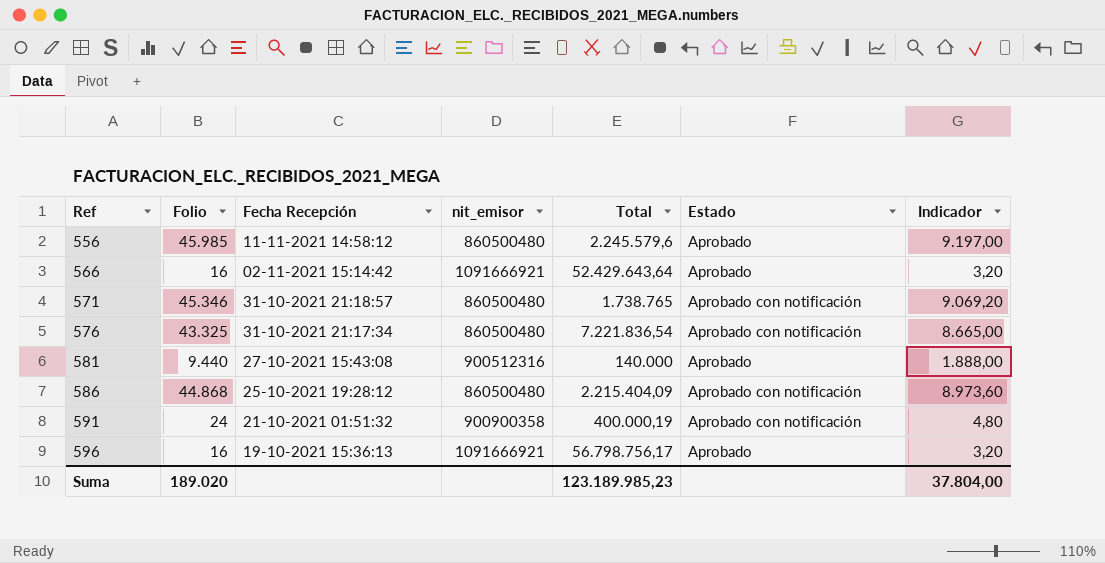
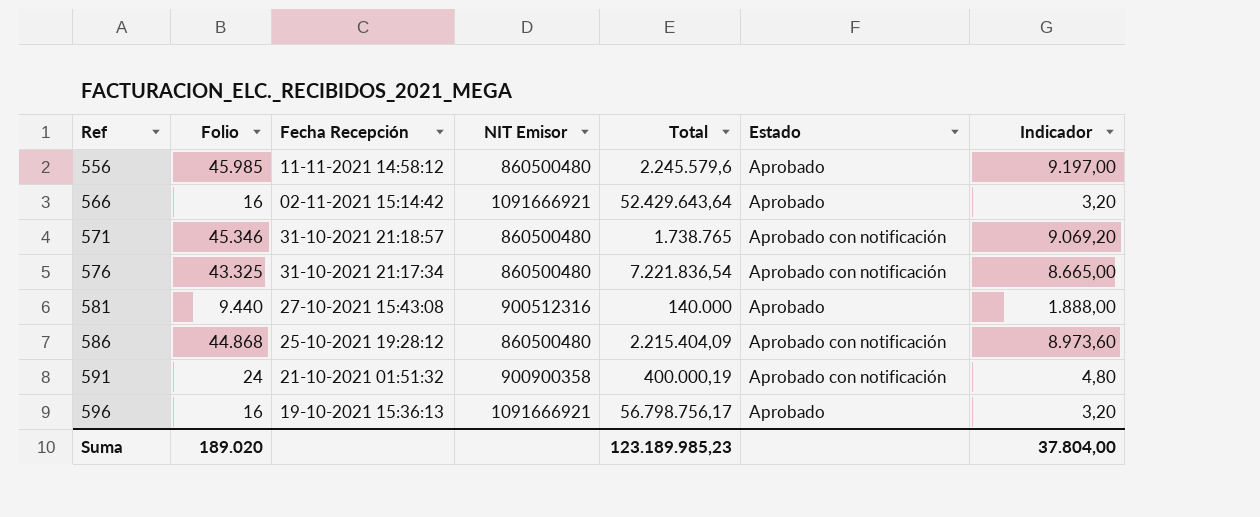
column name: nit_emisor -> NIT Emisor

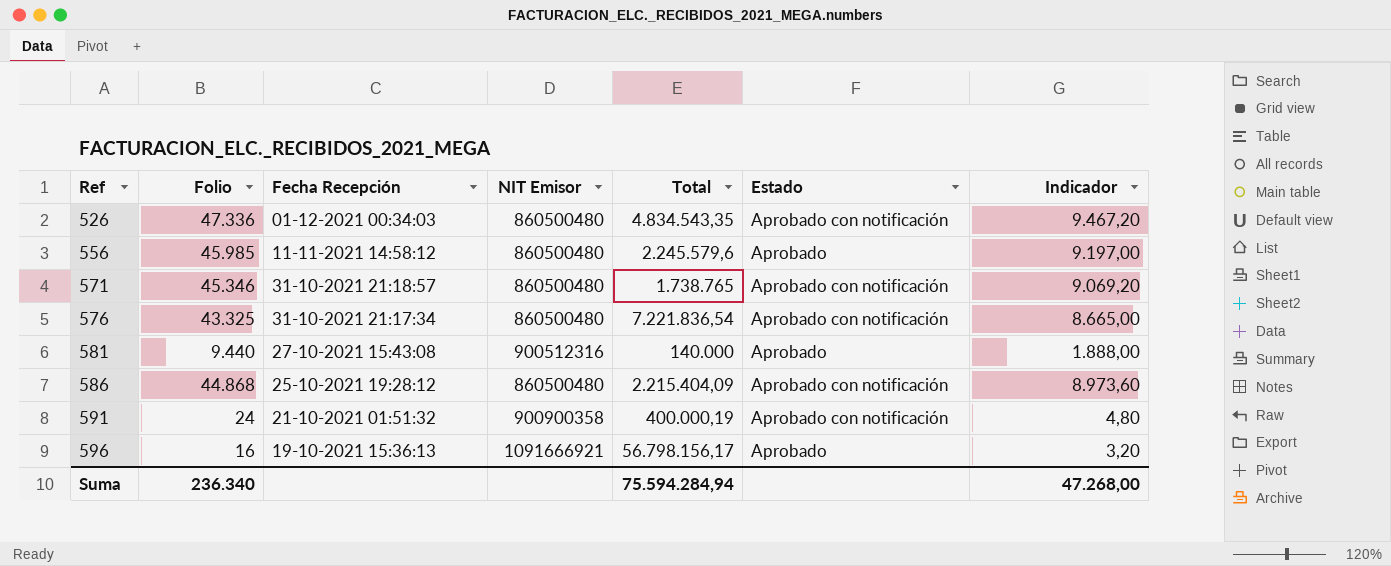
row 566: 16 | 02-11-2021 15:14:42 | 1091666921 | 52.429.643,64 | Aprobado | 3,20 -> none
row 526: none -> 47.336 | 01-12-2021 00:34:03 | 860500480 | 4.834.543,35 | Aprobado con notificación | 9.467,20
596 | Total: 56.798.756,17 -> 56.798.156,17
Suma | Folio: 189.020 -> 236.340
Suma | Total: 123.189.985,23 -> 75.594.284,94
Suma | Indicador: 37.804,00 -> 47.268,00

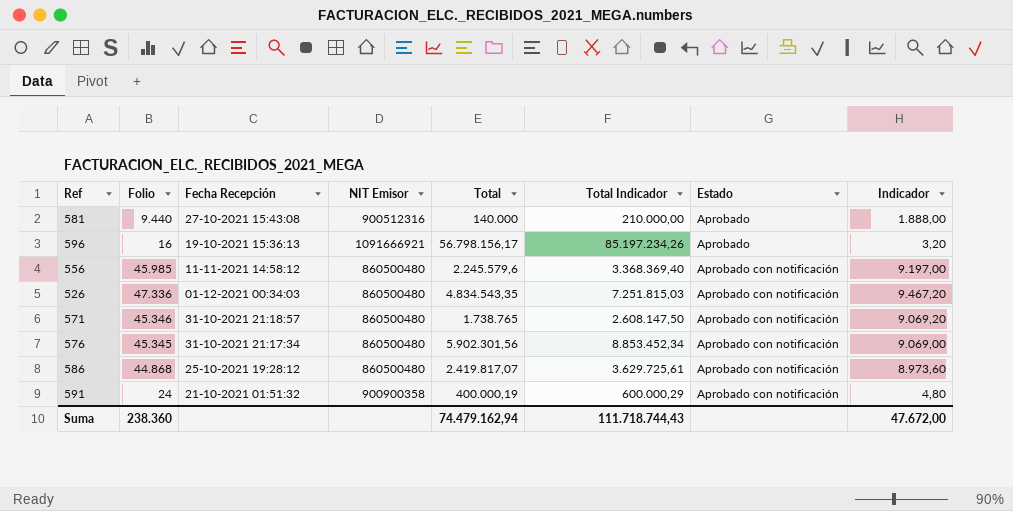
row order: Ref ascending -> Estado ascending
column Total Indicador | formula: none -> [Total] * 1,5
556 | Estado: Aprobado -> Aprobado con notificación
576 | Folio: 43.325 -> 45.345
576 | Total: 7.221.836,54 -> 5.902.301,56
576 | Indicador: 8.665,00 -> 9.069,00
586 | Total: 2.215.404,09 -> 2.419.817,07
Suma | Folio: 236.340 -> 238.360
Suma | Total: 75.594.284,94 -> 74.479.162,94
Suma | Indicador: 47.268,00 -> 47.672,00

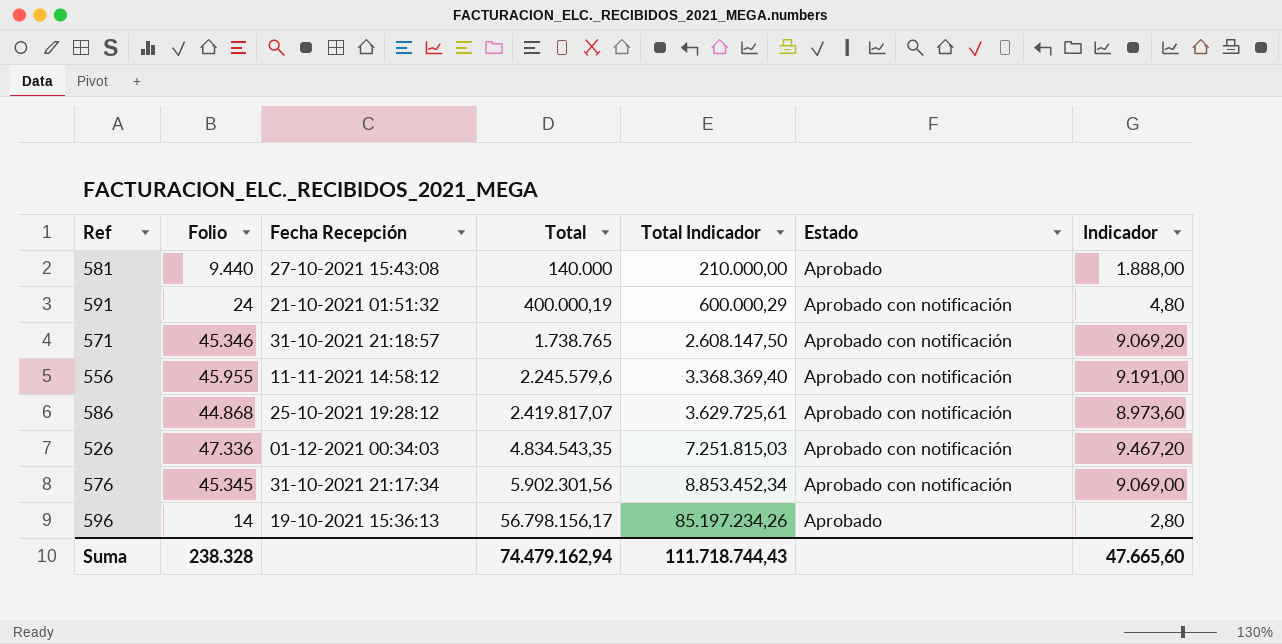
row order: Estado ascending -> Total ascending
column NIT Emisor | position: 4 -> none
556 | Folio: 45.985 -> 45.955
556 | Indicador: 9.197,00 -> 9.191,00
596 | Folio: 16 -> 14
596 | Indicador: 3,20 -> 2,80
Suma | Folio: 238.360 -> 238.328
Suma | Indicador: 47.672,00 -> 47.665,60

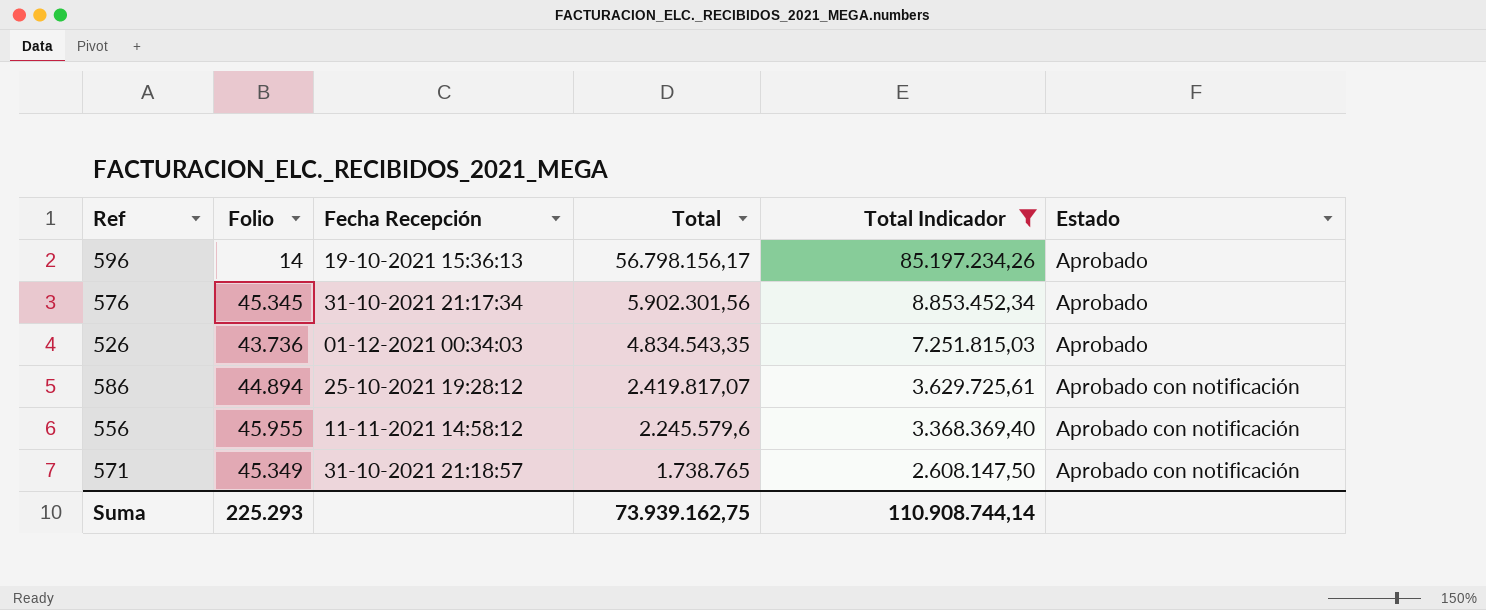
filter: none -> Total Indicador >= 2.608.147,50
row order: Total ascending -> Total descending
column Indicador | formula: [Folio] * 0,2 -> none
576 | Estado: Aprobado con notificación -> Aprobado
526 | Folio: 47.336 -> 43.736
526 | Estado: Aprobado con notificación -> Aprobado
586 | Folio: 44.868 -> 44.894
571 | Folio: 45.346 -> 45.349
Suma | Folio: 238.328 -> 225.293
Suma | Total: 74.479.162,94 -> 73.939.162,75
Suma | Total Indicador: 111.718.744,43 -> 110.908.744,14

